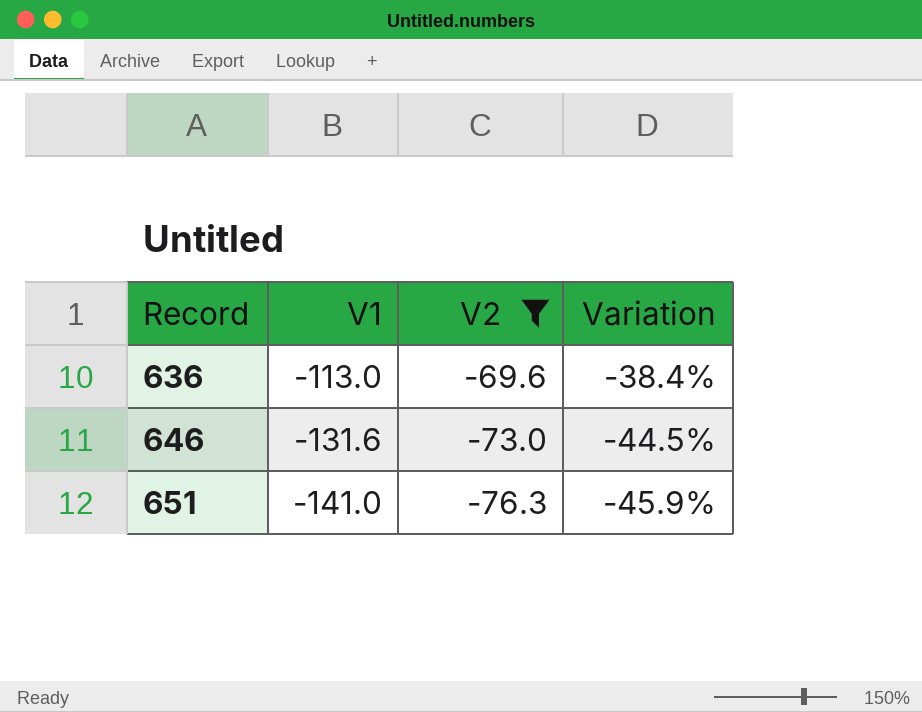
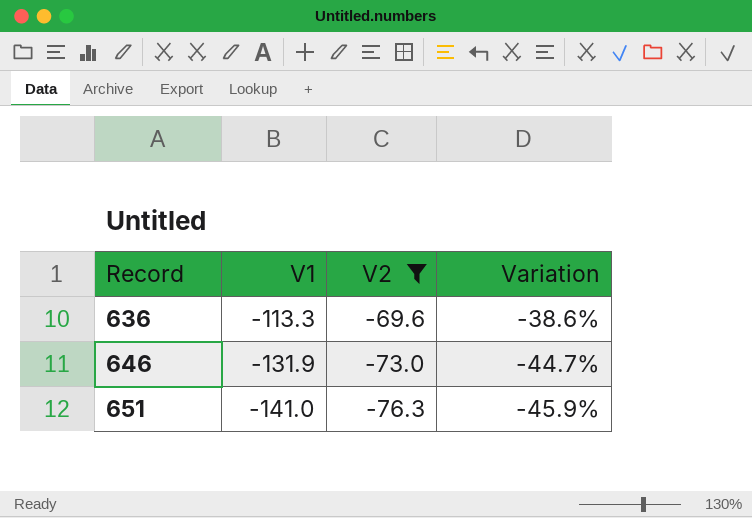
636 | V1: -113.0 -> -113.3
636 | Variation: -38.4% -> -38.6%
646 | V1: -131.6 -> -131.9
646 | Variation: -44.5% -> -44.7%

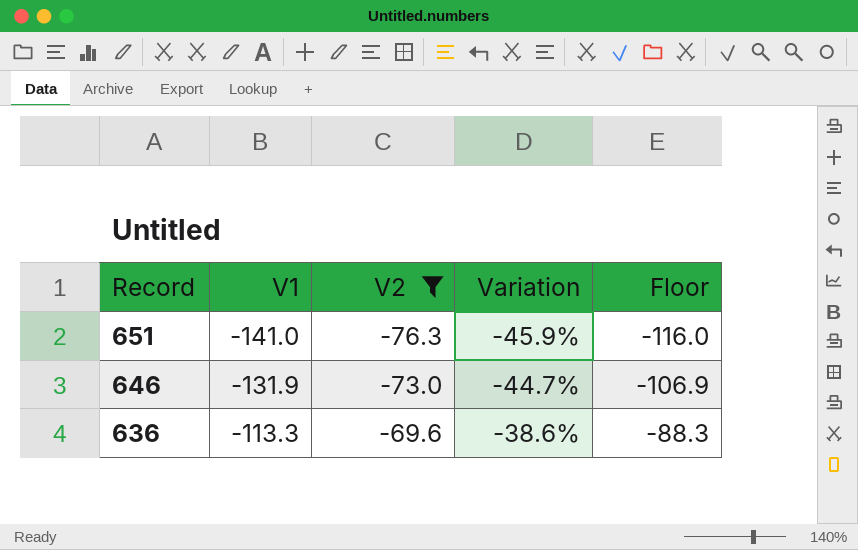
row order: Record ascending -> Record descending
column Floor | formula: none -> [V1] + 25

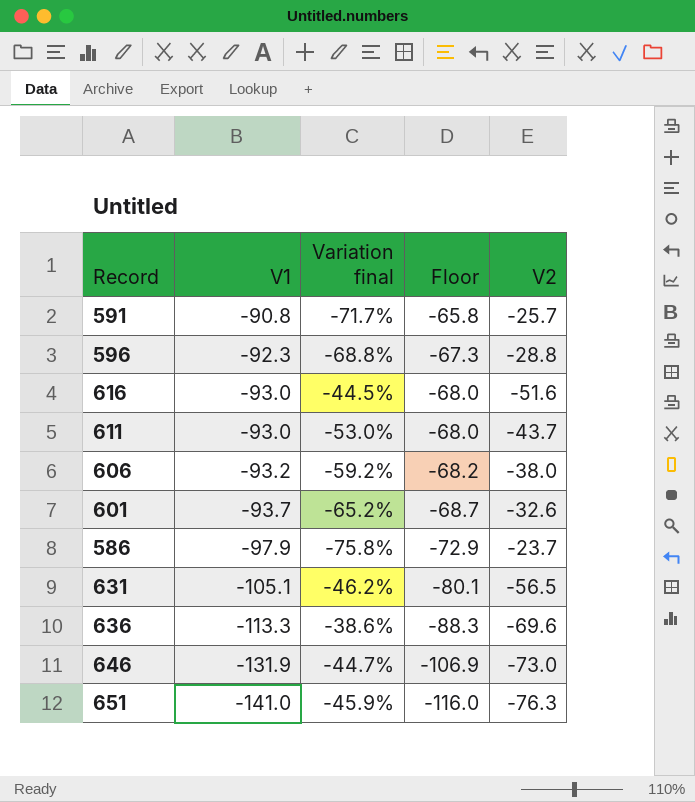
filter: V2 <= -69.6 -> none
row order: Record descending -> V1 descending
column name: Variation -> Variation final
column V2 | position: 3 -> 5

